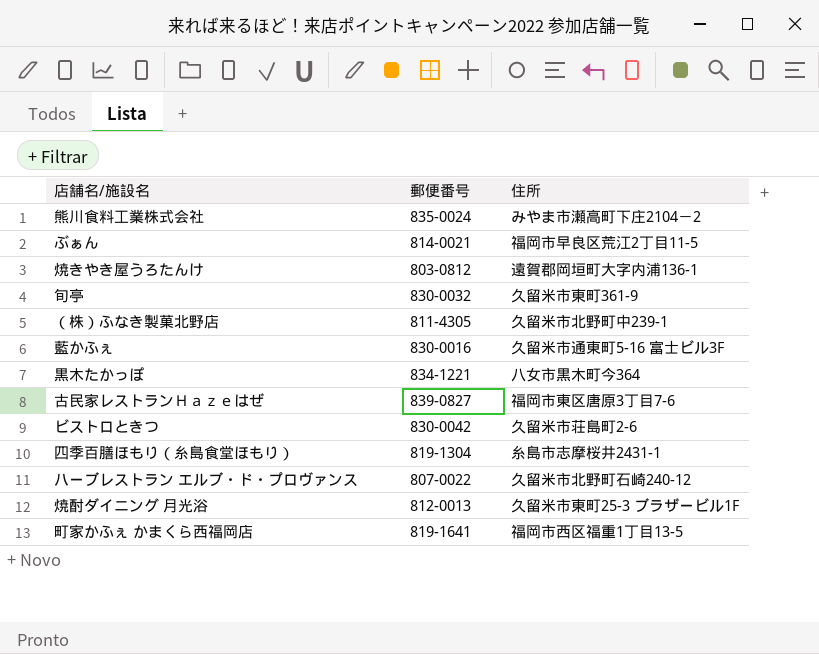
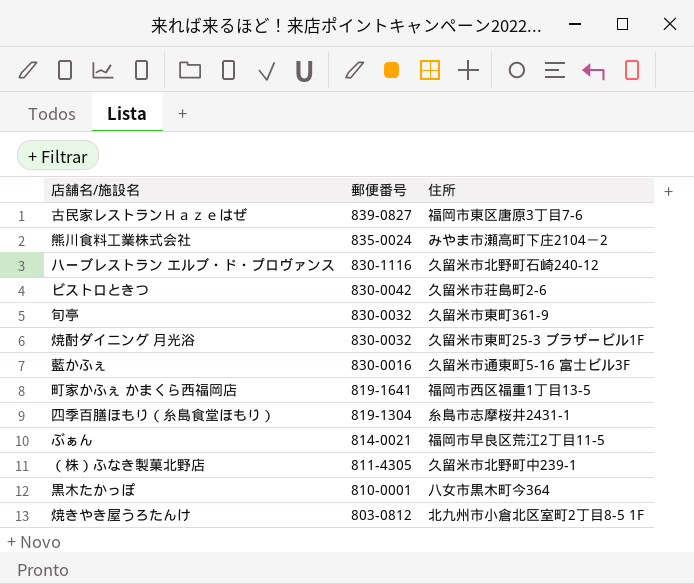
row order: none -> 郵便番号 descending
ハーブレストラン エルブ・ド・プロヴァンス | 郵便番号: 807-0022 -> 830-1116
焼酎ダイニング 月光浴 | 郵便番号: 812-0013 -> 830-0032
黒木たかっぽ | 郵便番号: 834-1221 -> 810-0001
焼きやき屋うろたんけ | 住所: 遠賀郡岡垣町大字内浦136-1 -> 北九州市小倉北区室町2丁目8-5 1F

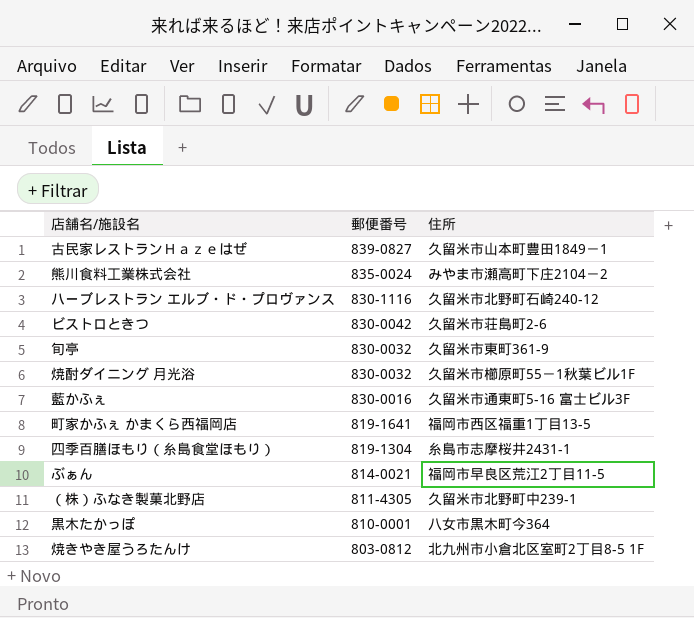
古民家レストランＨａｚｅはぜ | 住所: 福岡市東区唐原3丁目7-6 -> 久留米市山本町豊田1849－1
焼酎ダイニング 月光浴 | 住所: 久留米市東町25-3 ブラザービル1F -> 久留米市櫛原町55－1秋葉ビル1F

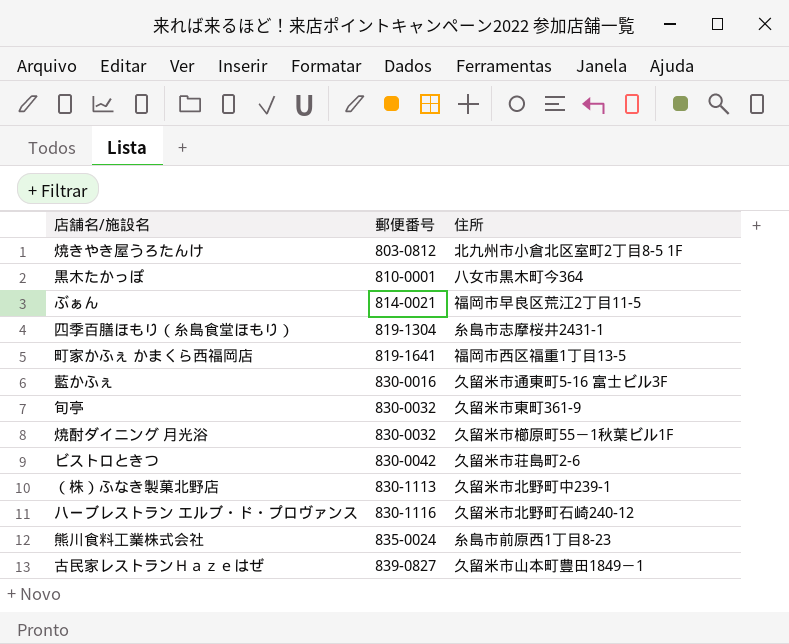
row order: 郵便番号 descending -> 郵便番号 ascending
（株）ふなき製菓北野店 | 郵便番号: 811-4305 -> 830-1113
熊川食料工業株式会社 | 住所: みやま市瀬高町下庄2104－2 -> 糸島市前原西1丁目8-23

